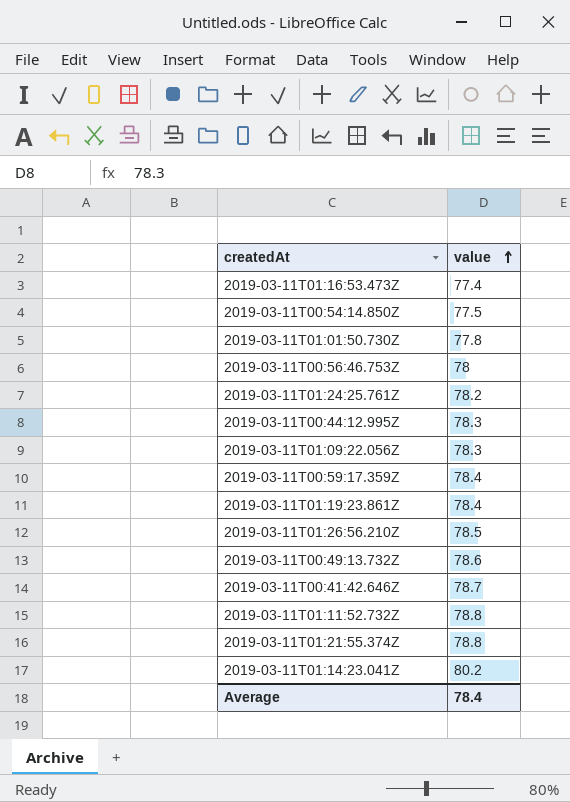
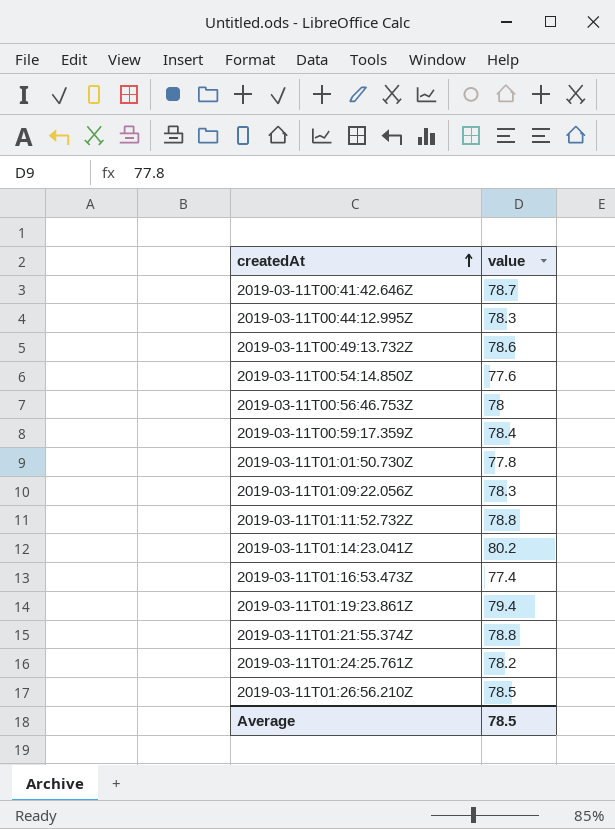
row order: value ascending -> createdAt ascending
2019-03-11T00:54:14.850Z | value: 77.5 -> 77.6
2019-03-11T01:19:23.861Z | value: 78.4 -> 79.4
Average | value: 78.4 -> 78.5

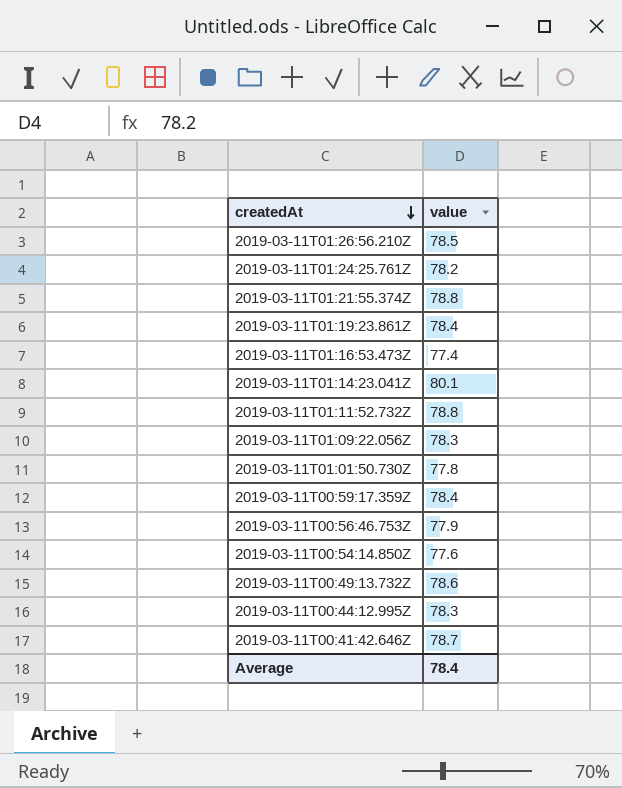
row order: createdAt ascending -> createdAt descending
2019-03-11T01:19:23.861Z | value: 79.4 -> 78.4
2019-03-11T01:14:23.041Z | value: 80.2 -> 80.1
2019-03-11T00:56:46.753Z | value: 78 -> 77.9
Average | value: 78.5 -> 78.4

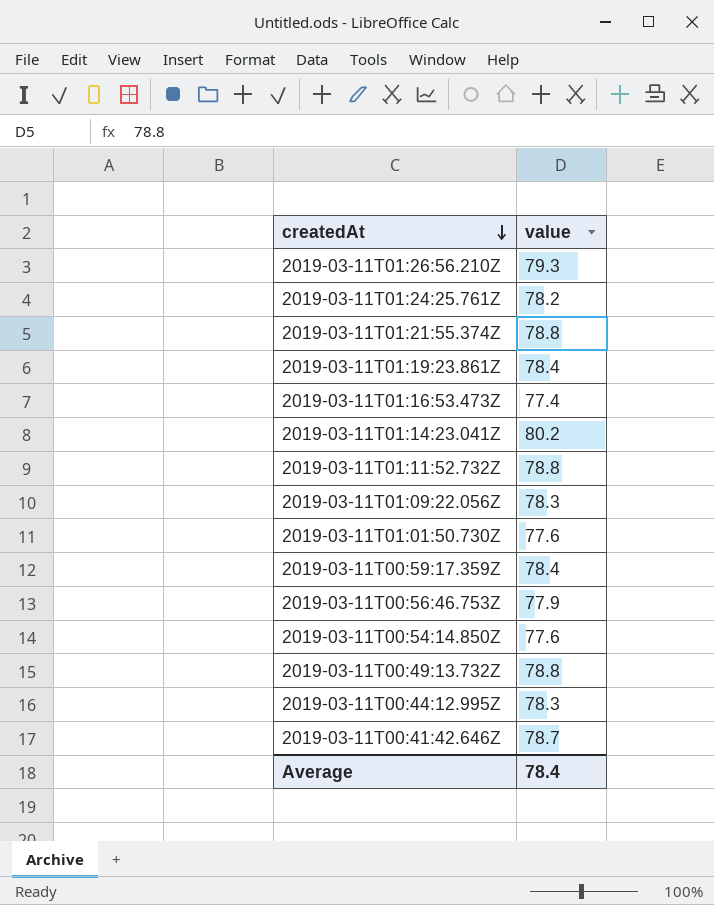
2019-03-11T01:26:56.210Z | value: 78.5 -> 79.3
2019-03-11T01:14:23.041Z | value: 80.1 -> 80.2
2019-03-11T01:01:50.730Z | value: 77.8 -> 77.6
2019-03-11T00:49:13.732Z | value: 78.6 -> 78.8

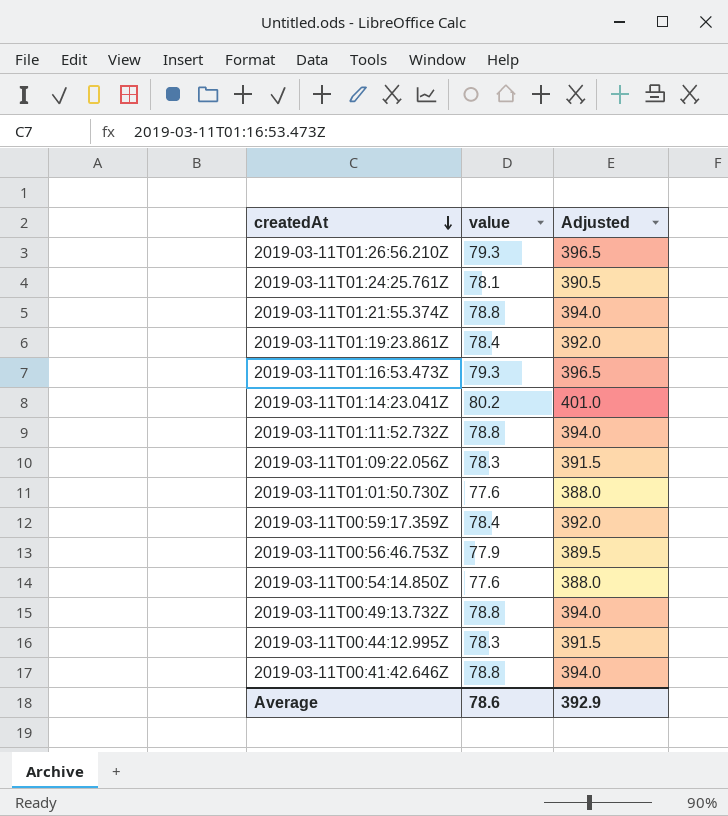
column Adjusted | formula: none -> [value] * 5
2019-03-11T01:24:25.761Z | value: 78.2 -> 78.1
2019-03-11T01:16:53.473Z | value: 77.4 -> 79.3
2019-03-11T00:41:42.646Z | value: 78.7 -> 78.8
Average | value: 78.4 -> 78.6

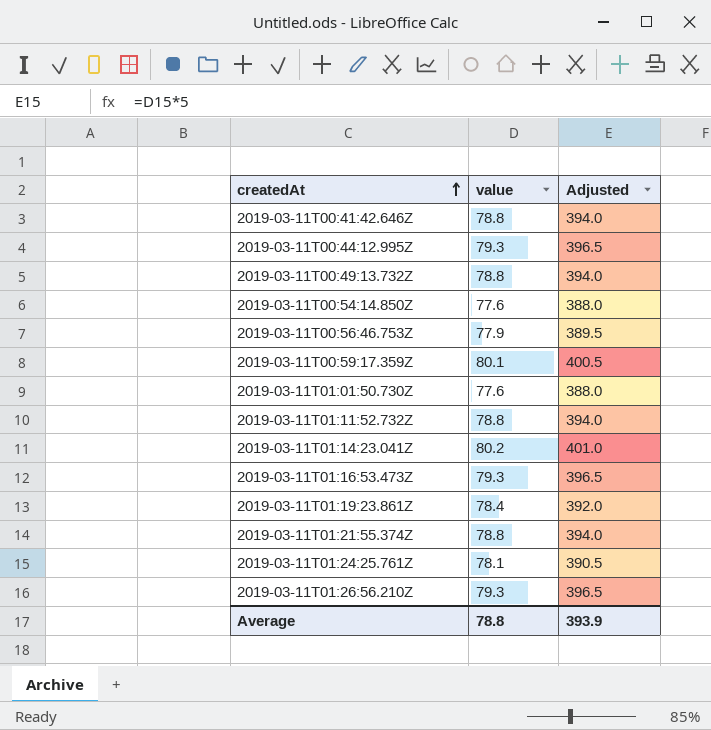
row order: createdAt descending -> createdAt ascending
row 2019-03-11T01:09:22.056Z: 78.3 | 391.5 -> none
2019-03-11T00:44:12.995Z | value: 78.3 -> 79.3
2019-03-11T00:44:12.995Z | Adjusted: 391.5 -> 396.5
2019-03-11T00:59:17.359Z | value: 78.4 -> 80.1
2019-03-11T00:59:17.359Z | Adjusted: 392.0 -> 400.5
Average | value: 78.6 -> 78.8
Average | Adjusted: 392.9 -> 393.9

